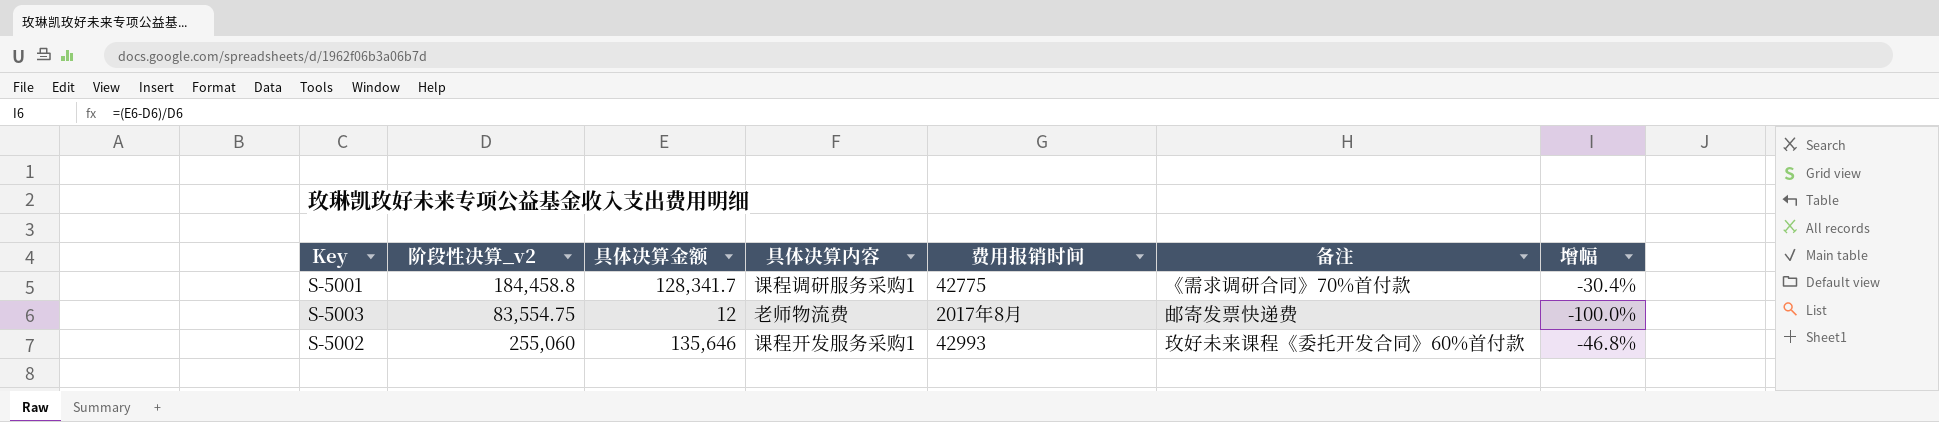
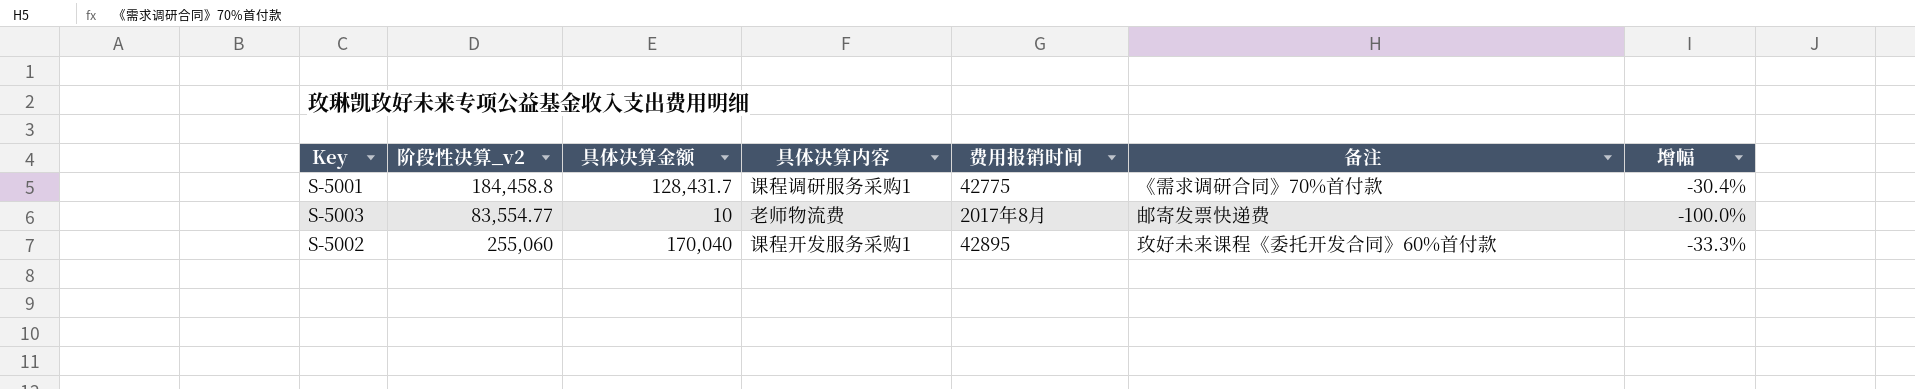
S-5001 | 具体决算金额: 128,341.7 -> 128,431.7
S-5003 | 阶段性决算_v2: 83,554.75 -> 83,554.77
S-5003 | 具体决算金额: 12 -> 10
S-5002 | 具体决算金额: 135,646 -> 170,040
S-5002 | 费用报销时间: 42993 -> 42895
S-5002 | 增幅: -46.8% -> -33.3%

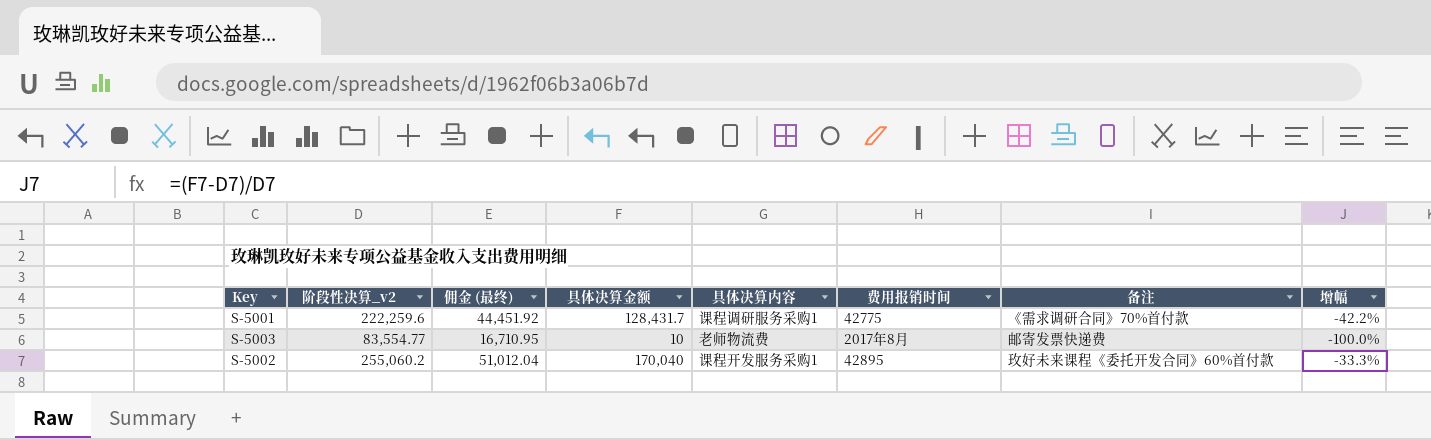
column 佣金 (最终) | formula: none -> [阶段性决算_v2] * 0.2
S-5001 | 阶段性决算_v2: 184,458.8 -> 222,259.6
S-5001 | 增幅: -30.4% -> -42.2%
S-5002 | 阶段性决算_v2: 255,060 -> 255,060.2

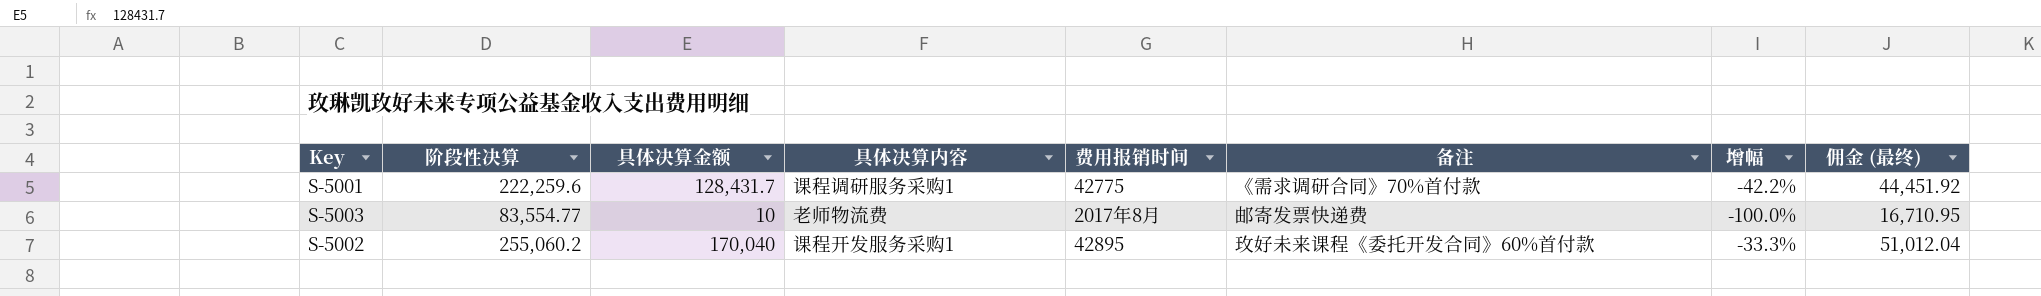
column name: 阶段性决算_v2 -> 阶段性决算
column 佣金 (最终) | position: 3 -> 8

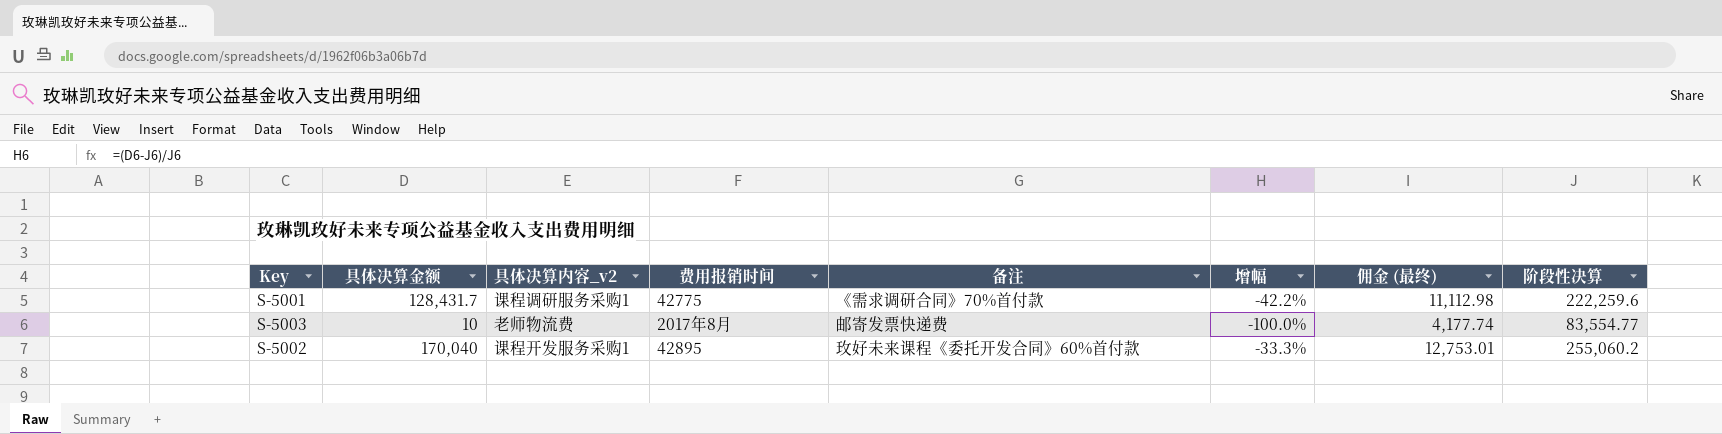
column name: 具体决算内容 -> 具体决算内容_v2
column 佣金 (最终) | formula: [阶段性决算] * 0.2 -> [阶段性决算] * 0.05
column 阶段性决算 | position: 2 -> 8

